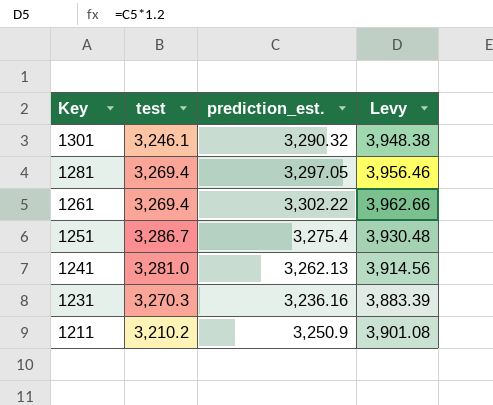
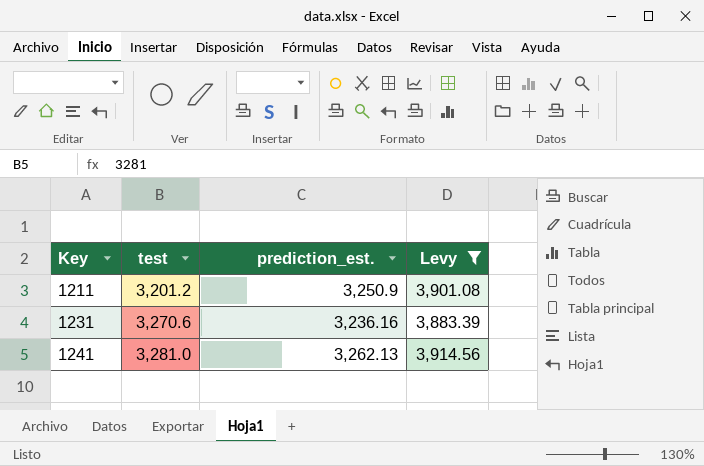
filter: none -> Levy <= 3,914.56
row order: Key descending -> Key ascending
1211 | test: 3,210.2 -> 3,201.2
1231 | test: 3,270.3 -> 3,270.6

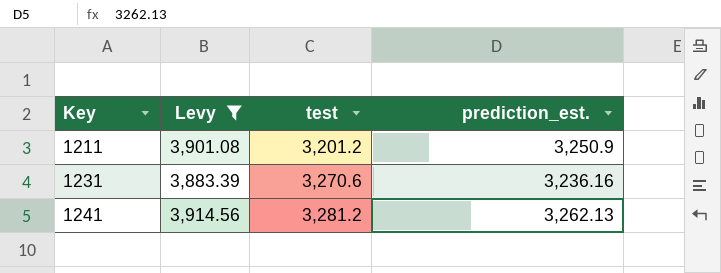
column Levy | position: 4 -> 2
1241 | test: 3,281.0 -> 3,281.2

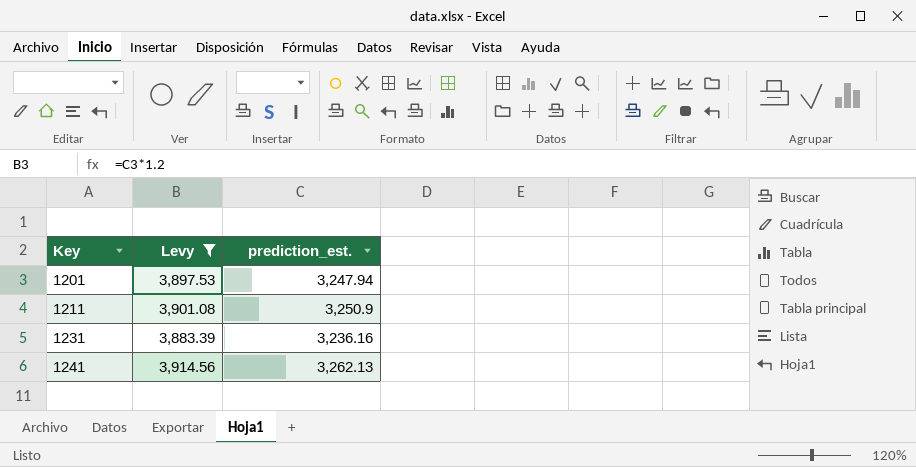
column test | position: 3 -> none
row 1201: none -> 3,897.53 | 3,247.94

